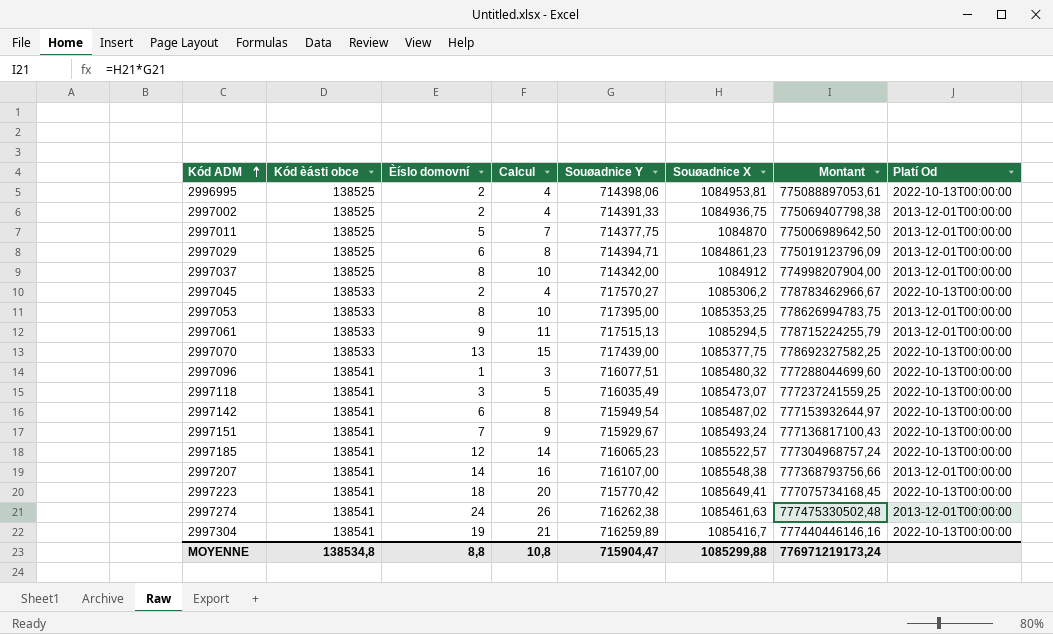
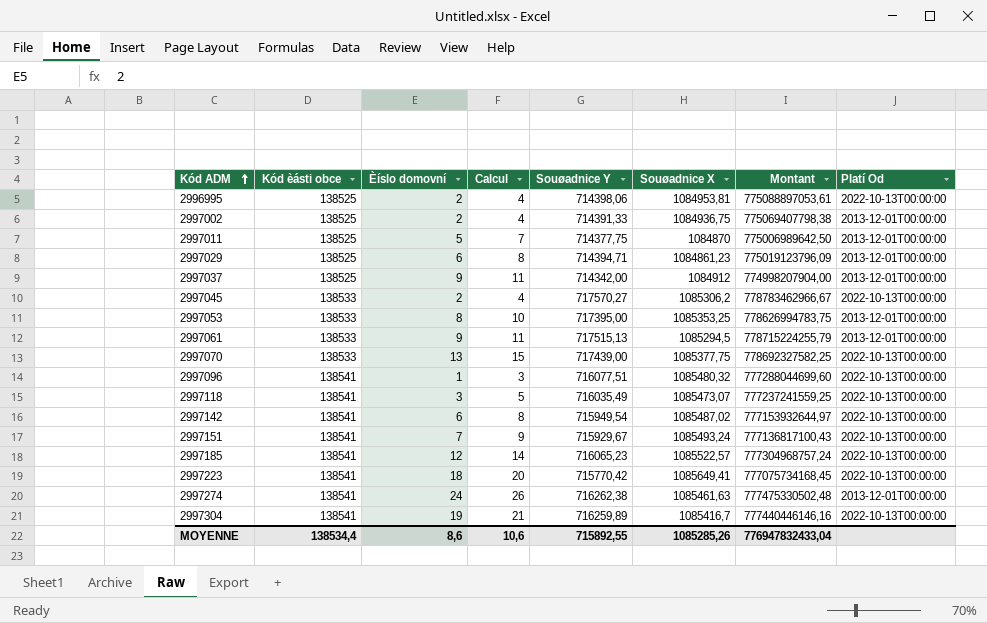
row 2997207: 138541 | 14 | 16 | 716107,00 | 1085548,38 | 777368793756,66 | 2013-12-01T00:00:00 -> none
2997037 | Èíslo domovní: 8 -> 9
2997037 | Calcul: 10 -> 11
MOYENNE | Kód èásti obce: 138534,8 -> 138534,4
MOYENNE | Èíslo domovní: 8,8 -> 8,6
MOYENNE | Calcul: 10,8 -> 10,6
MOYENNE | Souøadnice Y: 715904,47 -> 715892,55
MOYENNE | Souøadnice X: 1085299,88 -> 1085285,26
MOYENNE | Montant: 776971219173,24 -> 776947832433,04

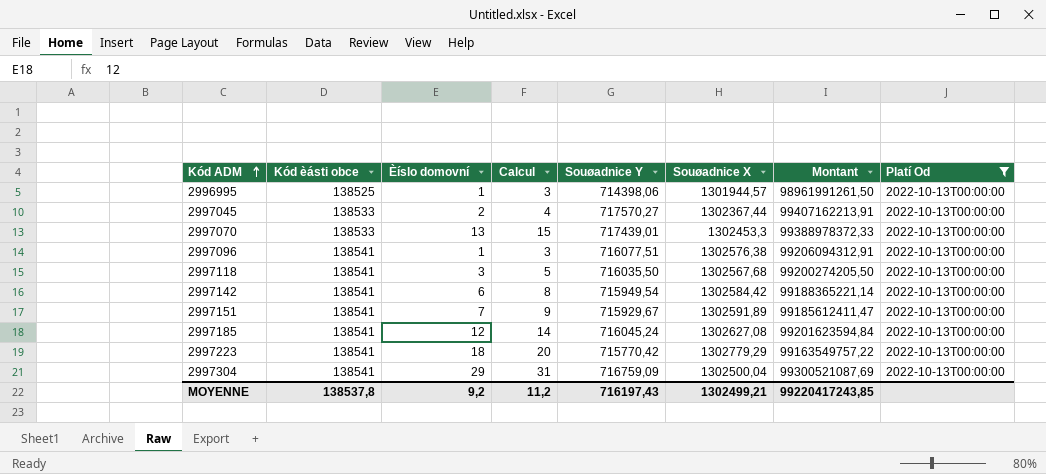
filter: none -> Platí Od = 2022-10-13T00:00:00
column Montant | formula: [Souøadnice Y] * [Souøadnice X] -> [Kód èásti obce] * [Souøadnice Y]
2996995 | Èíslo domovní: 2 -> 1
2996995 | Calcul: 4 -> 3
2996995 | Souøadnice X: 1084953,81 -> 1301944,57
2997045 | Souøadnice X: 1085306,2 -> 1302367,44
2997070 | Souøadnice Y: 717439,00 -> 717439,01
2997070 | Souøadnice X: 1085377,75 -> 1302453,3
2997096 | Souøadnice X: 1085480,32 -> 1302576,38
2997118 | Souøadnice Y: 716035,49 -> 716035,50
2997118 | Souøadnice X: 1085473,07 -> 1302567,68
2997142 | Souøadnice X: 1085487,02 -> 1302584,42
2997151 | Souøadnice X: 1085493,24 -> 1302591,89
2997185 | Souøadnice Y: 716065,23 -> 716045,24
2997185 | Souøadnice X: 1085522,57 -> 1302627,08
2997223 | Souøadnice X: 1085649,41 -> 1302779,29
2997304 | Èíslo domovní: 19 -> 29
2997304 | Calcul: 21 -> 31
2997304 | Souøadnice Y: 716259,89 -> 716759,09
2997304 | Souøadnice X: 1085416,7 -> 1302500,04
MOYENNE | Kód èásti obce: 138534,4 -> 138537,8
MOYENNE | Èíslo domovní: 8,6 -> 9,2
MOYENNE | Calcul: 10,6 -> 11,2
MOYENNE | Souøadnice Y: 715892,55 -> 716197,43
MOYENNE | Souøadnice X: 1085285,26 -> 1302499,21
MOYENNE | Montant: 776947832433,04 -> 99220417243,85

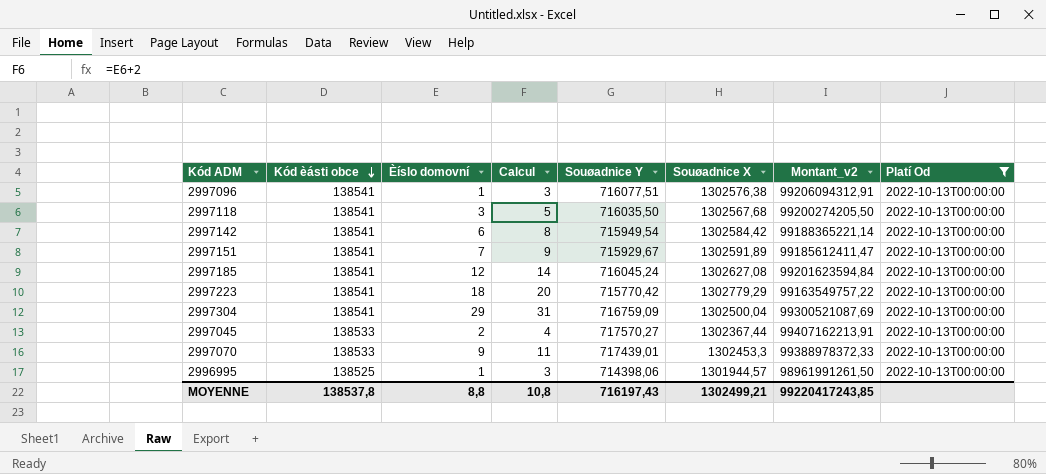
row order: Kód ADM ascending -> Kód èásti obce descending
column name: Montant -> Montant_v2
2997070 | Èíslo domovní: 13 -> 9
2997070 | Calcul: 15 -> 11
MOYENNE | Èíslo domovní: 9,2 -> 8,8
MOYENNE | Calcul: 11,2 -> 10,8

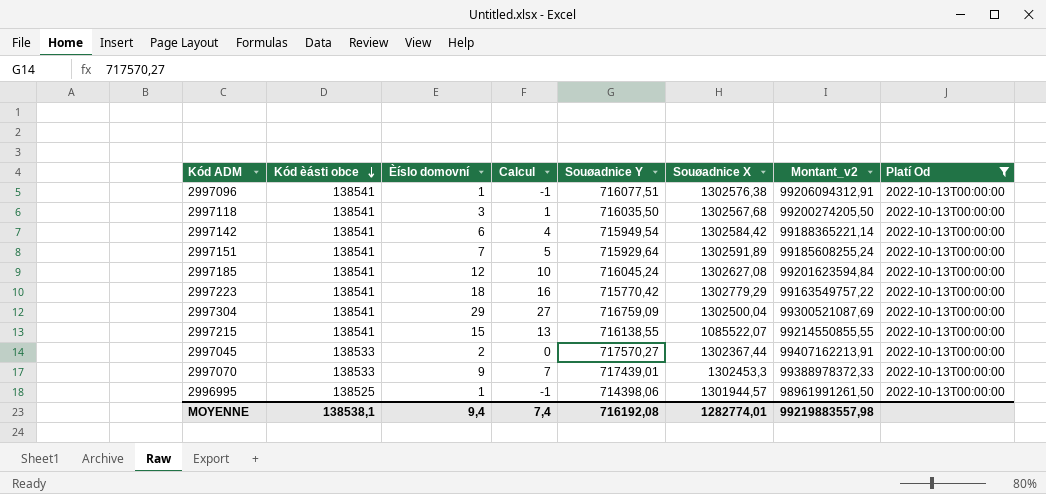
column Calcul | formula: [Èíslo domovní] + 2 -> [Èíslo domovní] - 2
2997151 | Souøadnice Y: 715929,67 -> 715929,64
2997151 | Montant_v2: 99185612411,47 -> 99185608255,24
row 2997215: none -> 138541 | 15 | 13 | 716138,55 | 1085522,07 | 99214550855,55 | 2022-10-13T00:00:00
MOYENNE | Kód èásti obce: 138537,8 -> 138538,1
MOYENNE | Èíslo domovní: 8,8 -> 9,4
MOYENNE | Calcul: 10,8 -> 7,4
MOYENNE | Souøadnice Y: 716197,43 -> 716192,08
MOYENNE | Souøadnice X: 1302499,21 -> 1282774,01
MOYENNE | Montant_v2: 99220417243,85 -> 99219883557,98

